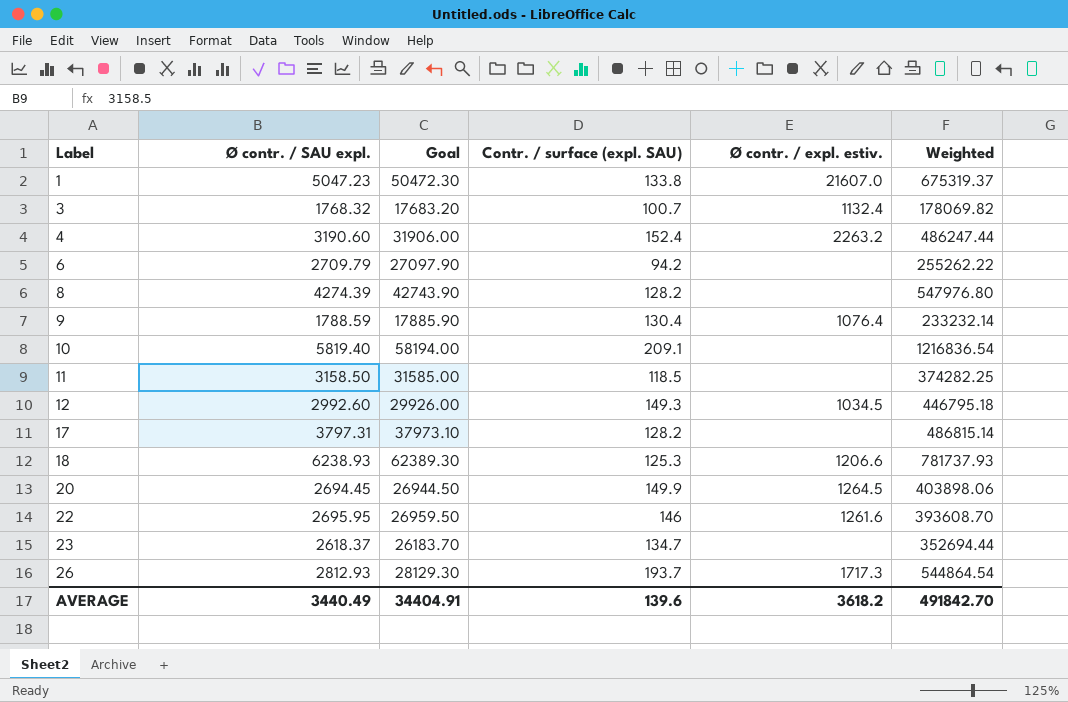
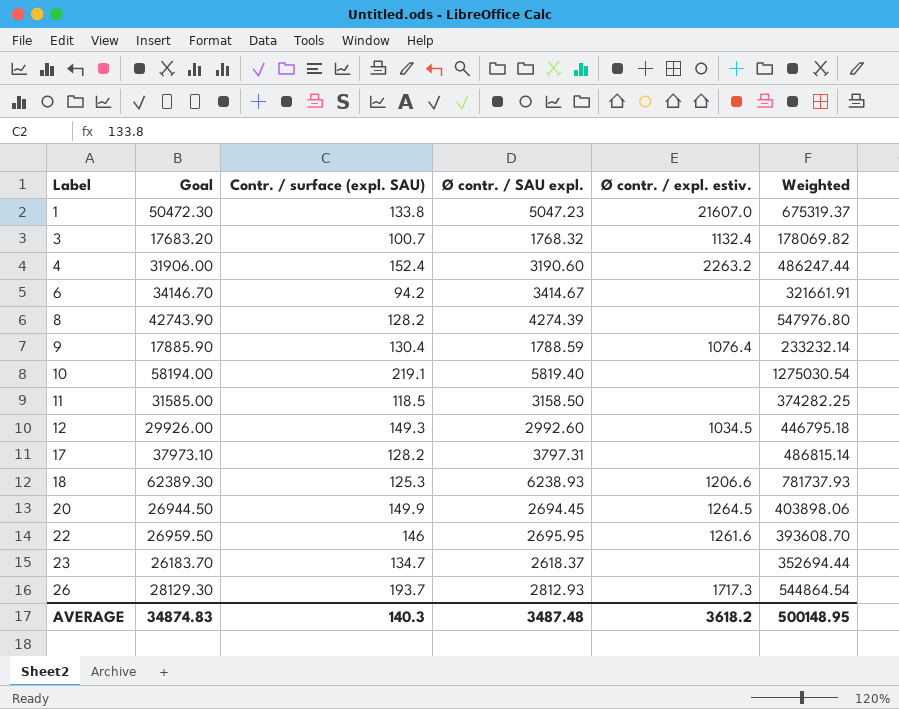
column Ø contr. / SAU expl. | position: 2 -> 4
6 | Goal: 27097.90 -> 34146.70
6 | Ø contr. / SAU expl.: 2709.79 -> 3414.67
6 | Weighted: 255262.22 -> 321661.91
10 | Contr. / surface (expl. SAU): 209.1 -> 219.1
10 | Weighted: 1216836.54 -> 1275030.54
AVERAGE | Goal: 34404.91 -> 34874.83
AVERAGE | Contr. / surface (expl. SAU): 139.6 -> 140.3
AVERAGE | Ø contr. / SAU expl.: 3440.49 -> 3487.48
AVERAGE | Weighted: 491842.70 -> 500148.95

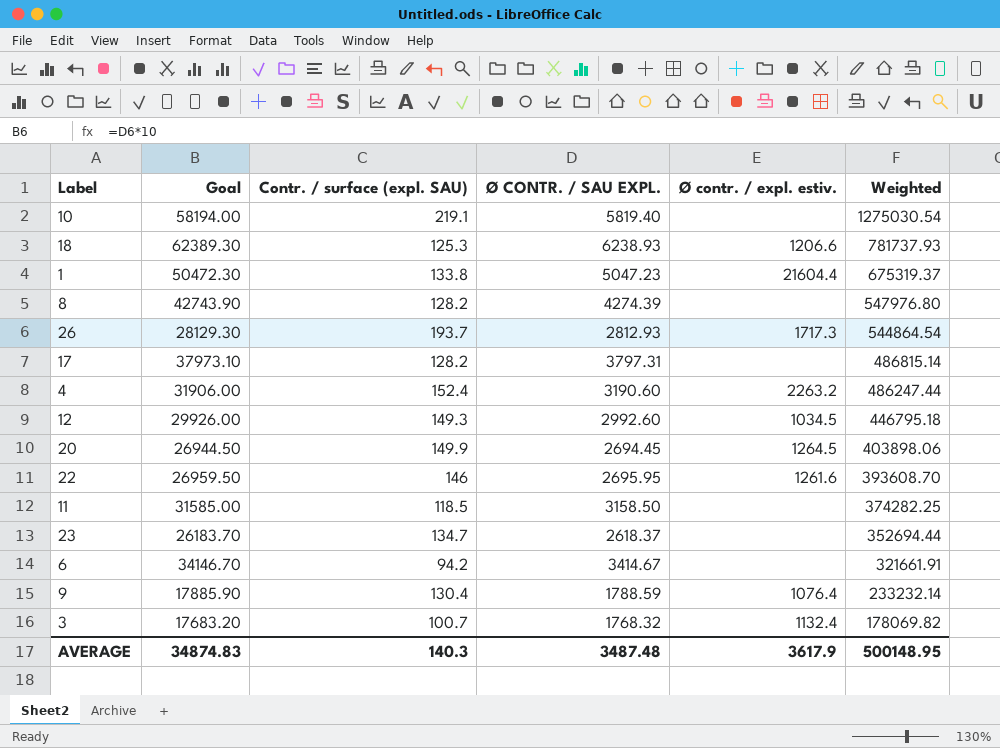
row order: Label ascending -> Weighted descending
column name: Ø contr. / SAU expl. -> Ø CONTR. / SAU EXPL.
1 | Ø contr. / expl. estiv.: 21607.0 -> 21604.4
AVERAGE | Ø contr. / expl. estiv.: 3618.2 -> 3617.9

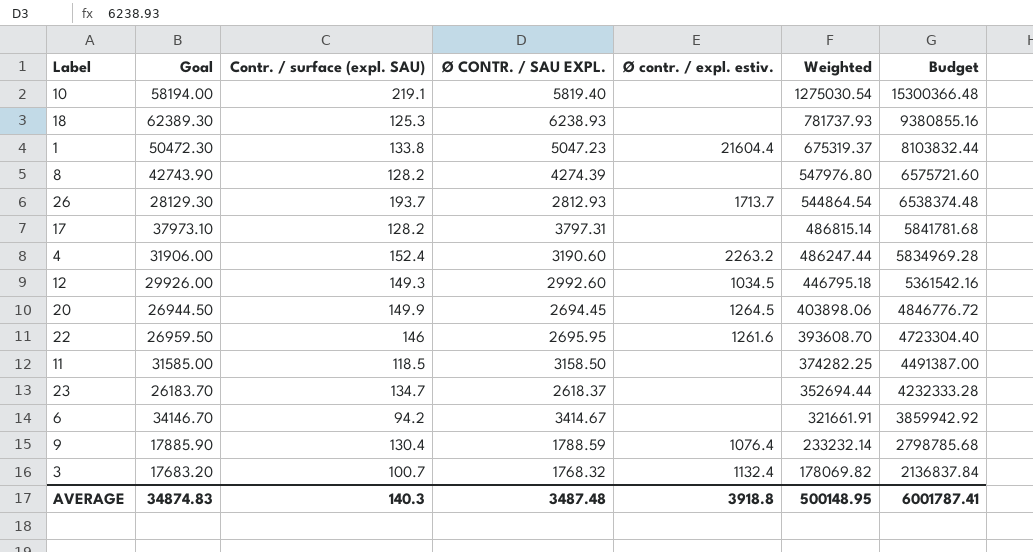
column Budget | formula: none -> [Weighted] * 12
18 | Ø contr. / expl. estiv.: 1206.6 -> none
26 | Ø contr. / expl. estiv.: 1717.3 -> 1713.7
AVERAGE | Ø contr. / expl. estiv.: 3617.9 -> 3918.8

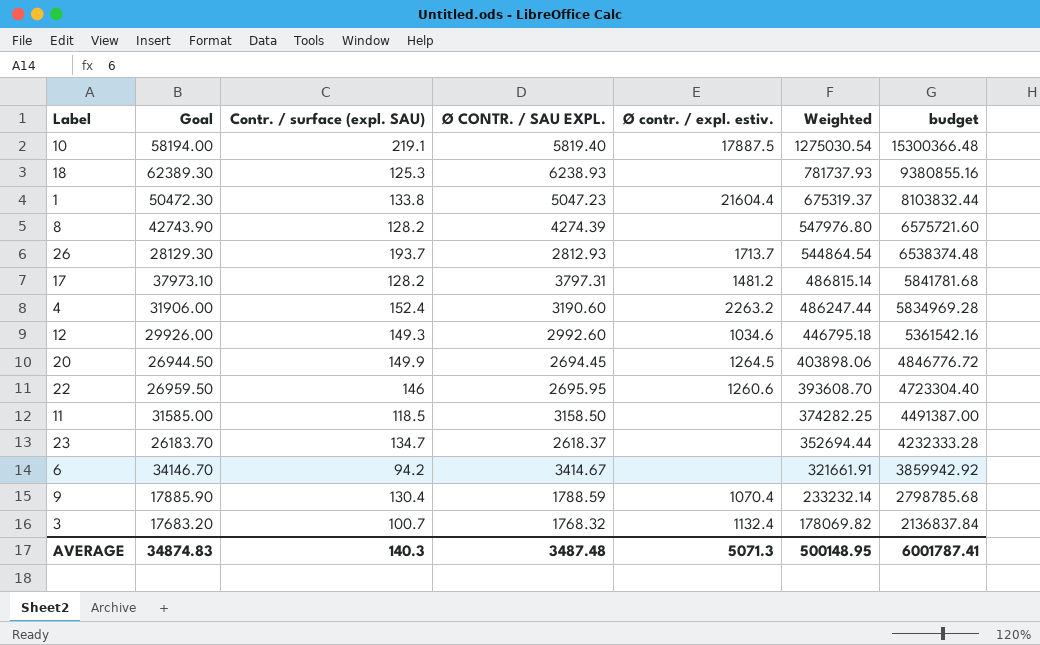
column name: Budget -> budget
10 | Ø contr. / expl. estiv.: none -> 17887.5
17 | Ø contr. / expl. estiv.: none -> 1481.2
12 | Ø contr. / expl. estiv.: 1034.5 -> 1034.6
22 | Ø contr. / expl. estiv.: 1261.6 -> 1260.6
9 | Ø contr. / expl. estiv.: 1076.4 -> 1070.4
AVERAGE | Ø contr. / expl. estiv.: 3918.8 -> 5071.3

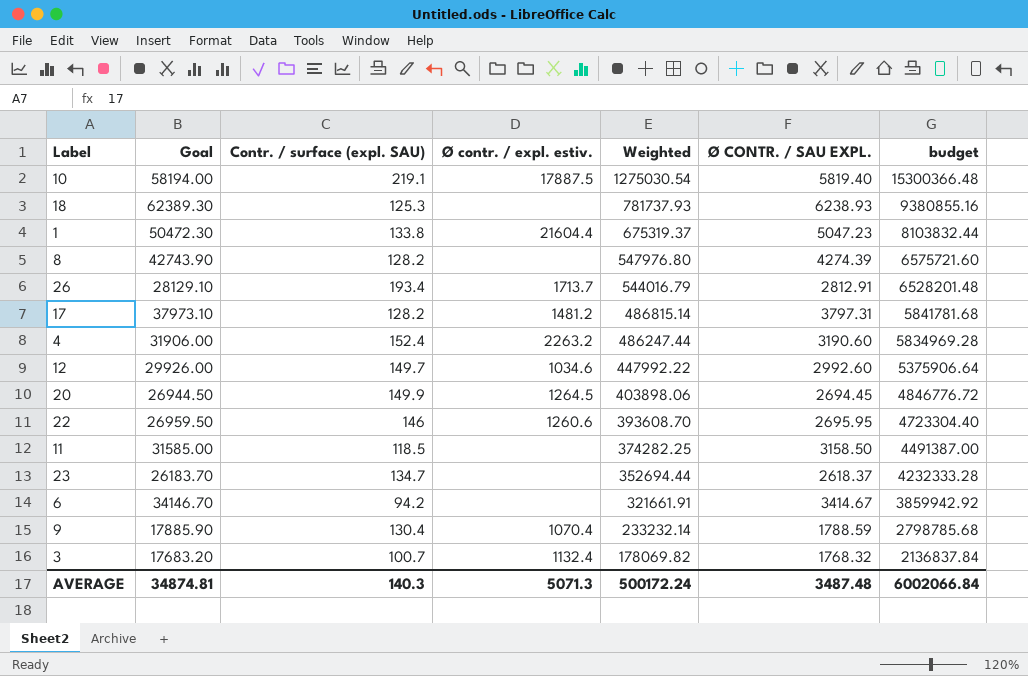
column Ø CONTR. / SAU EXPL. | position: 4 -> 6
26 | Goal: 28129.30 -> 28129.10
26 | Contr. / surface (expl. SAU): 193.7 -> 193.4
26 | Weighted: 544864.54 -> 544016.79
26 | Ø CONTR. / SAU EXPL.: 2812.93 -> 2812.91
26 | budget: 6538374.48 -> 6528201.48
12 | Contr. / surface (expl. SAU): 149.3 -> 149.7
12 | Weighted: 446795.18 -> 447992.22
12 | budget: 5361542.16 -> 5375906.64
AVERAGE | Goal: 34874.83 -> 34874.81
AVERAGE | Weighted: 500148.95 -> 500172.24
AVERAGE | budget: 6001787.41 -> 6002066.84

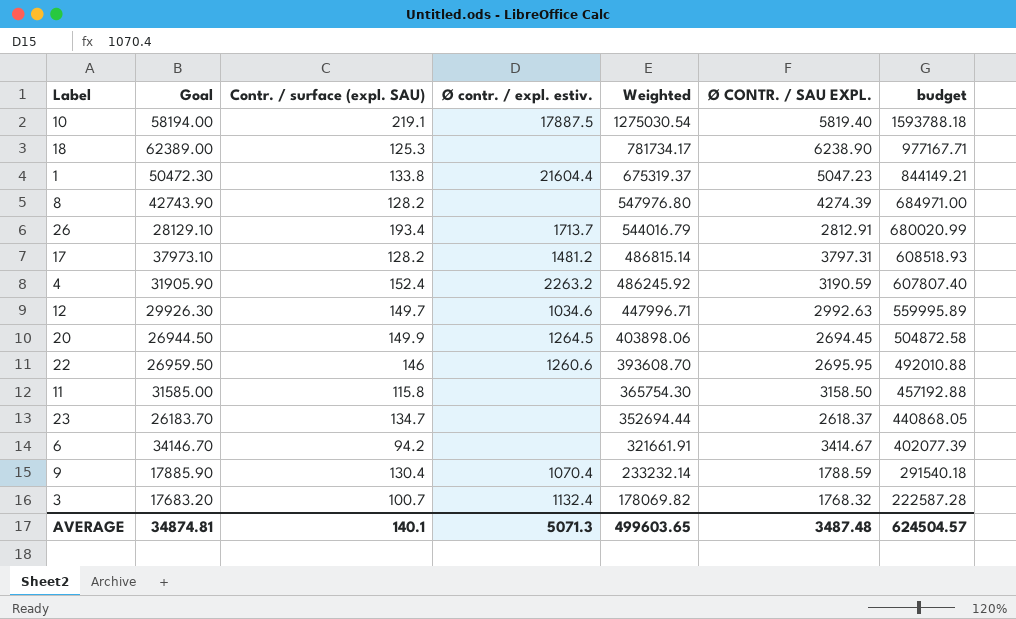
column budget | formula: [Weighted] * 12 -> [Weighted] * 1.25
18 | Goal: 62389.30 -> 62389.00
18 | Weighted: 781737.93 -> 781734.17
18 | Ø CONTR. / SAU EXPL.: 6238.93 -> 6238.90
4 | Goal: 31906.00 -> 31905.90
4 | Weighted: 486247.44 -> 486245.92
4 | Ø CONTR. / SAU EXPL.: 3190.60 -> 3190.59
12 | Goal: 29926.00 -> 29926.30
12 | Weighted: 447992.22 -> 447996.71
12 | Ø CONTR. / SAU EXPL.: 2992.60 -> 2992.63
11 | Contr. / surface (expl. SAU): 118.5 -> 115.8
11 | Weighted: 374282.25 -> 365754.30
AVERAGE | Contr. / surface (expl. SAU): 140.3 -> 140.1
AVERAGE | Weighted: 500172.24 -> 499603.65
AVERAGE | budget: 6002066.84 -> 624504.57

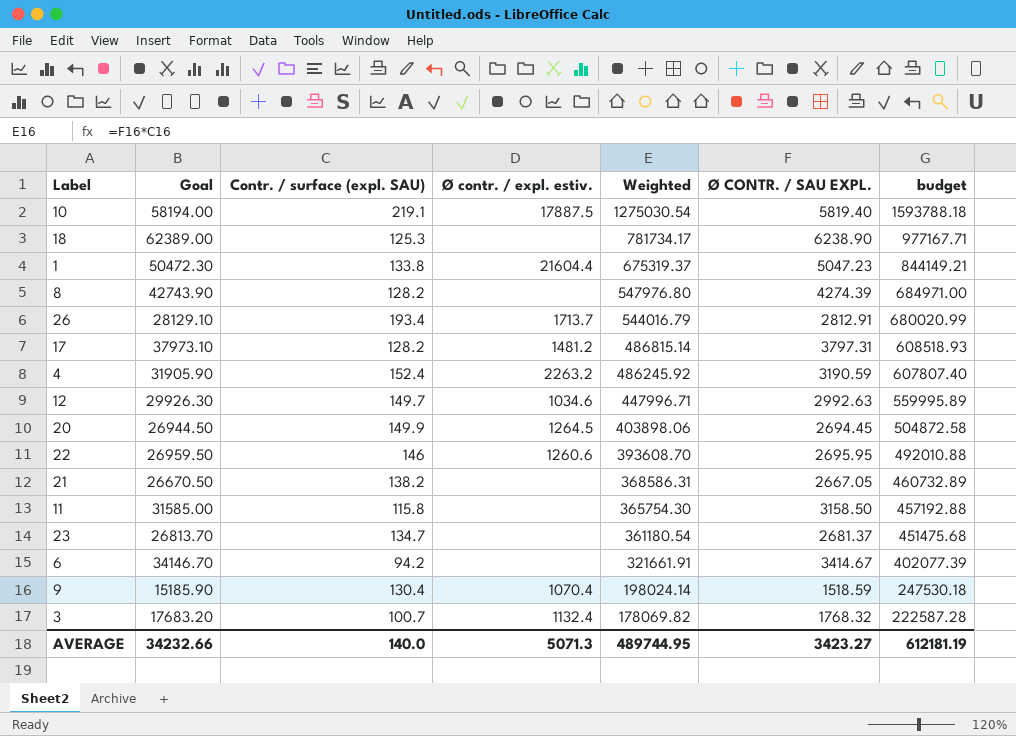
row 21: none -> 26670.50 | 138.2 | none | 368586.31 | 2667.05 | 460732.89
23 | Goal: 26183.70 -> 26813.70
23 | Weighted: 352694.44 -> 361180.54
23 | Ø CONTR. / SAU EXPL.: 2618.37 -> 2681.37
23 | budget: 440868.05 -> 451475.68
9 | Goal: 17885.90 -> 15185.90
9 | Weighted: 233232.14 -> 198024.14
9 | Ø CONTR. / SAU EXPL.: 1788.59 -> 1518.59
9 | budget: 291540.18 -> 247530.18
AVERAGE | Goal: 34874.81 -> 34232.66
AVERAGE | Contr. / surface (expl. SAU): 140.1 -> 140.0
AVERAGE | Weighted: 499603.65 -> 489744.95
AVERAGE | Ø CONTR. / SAU EXPL.: 3487.48 -> 3423.27
AVERAGE | budget: 624504.57 -> 612181.19

